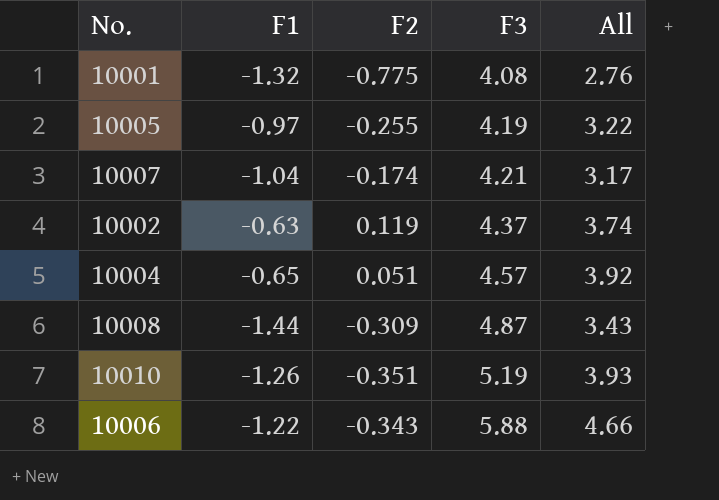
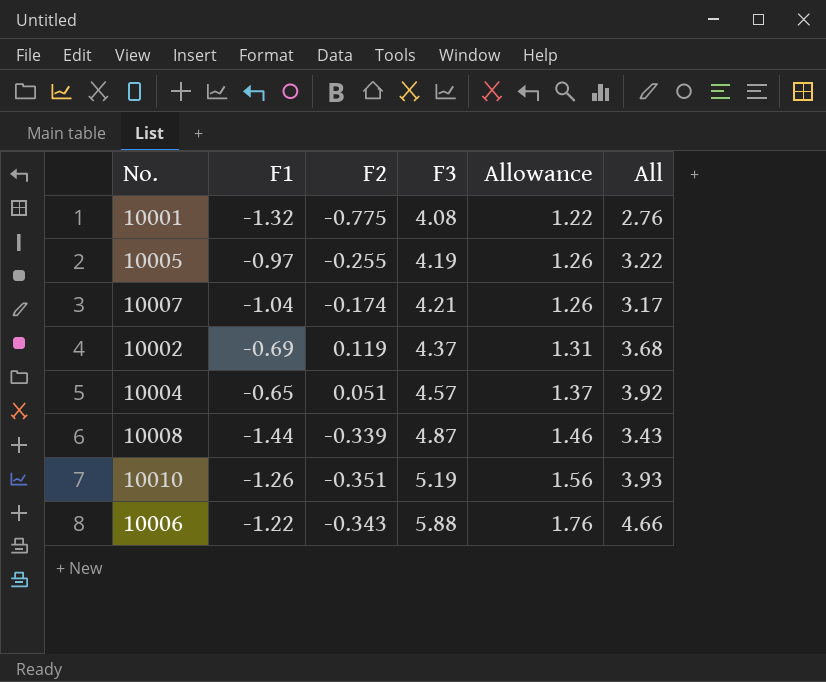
column Allowance | formula: none -> [F3] * 0.3
10002 | F1: -0.63 -> -0.69
10002 | All: 3.74 -> 3.68
10008 | F2: -0.309 -> -0.339

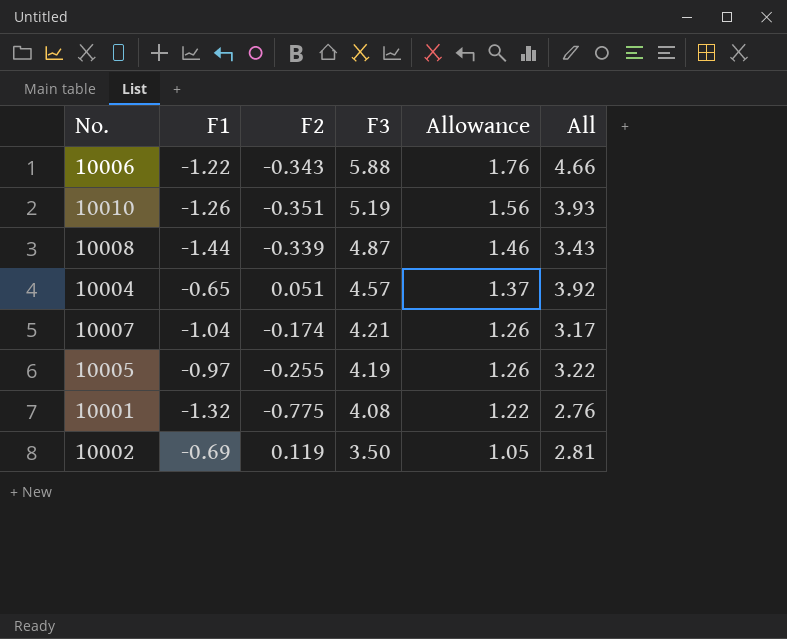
row order: F3 ascending -> F3 descending
10002 | F3: 4.37 -> 3.50
10002 | Allowance: 1.31 -> 1.05
10002 | All: 3.68 -> 2.81

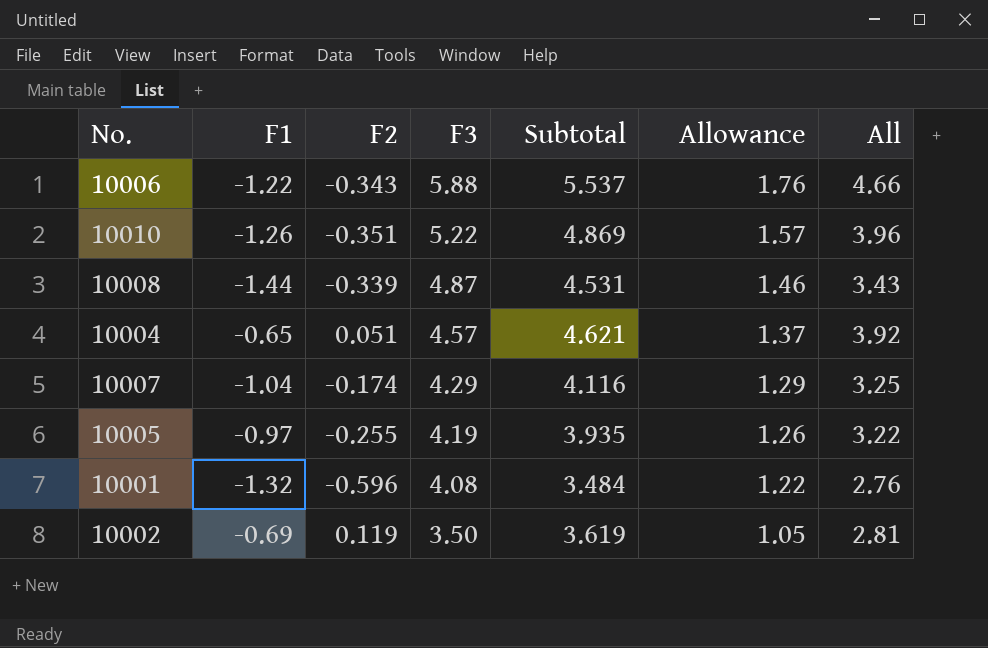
column Subtotal | formula: none -> [F2] + [F3]
10010 | F3: 5.19 -> 5.22
10010 | Allowance: 1.56 -> 1.57
10010 | All: 3.93 -> 3.96
10007 | F3: 4.21 -> 4.29
10007 | Allowance: 1.26 -> 1.29
10007 | All: 3.17 -> 3.25
10001 | F2: -0.775 -> -0.596

